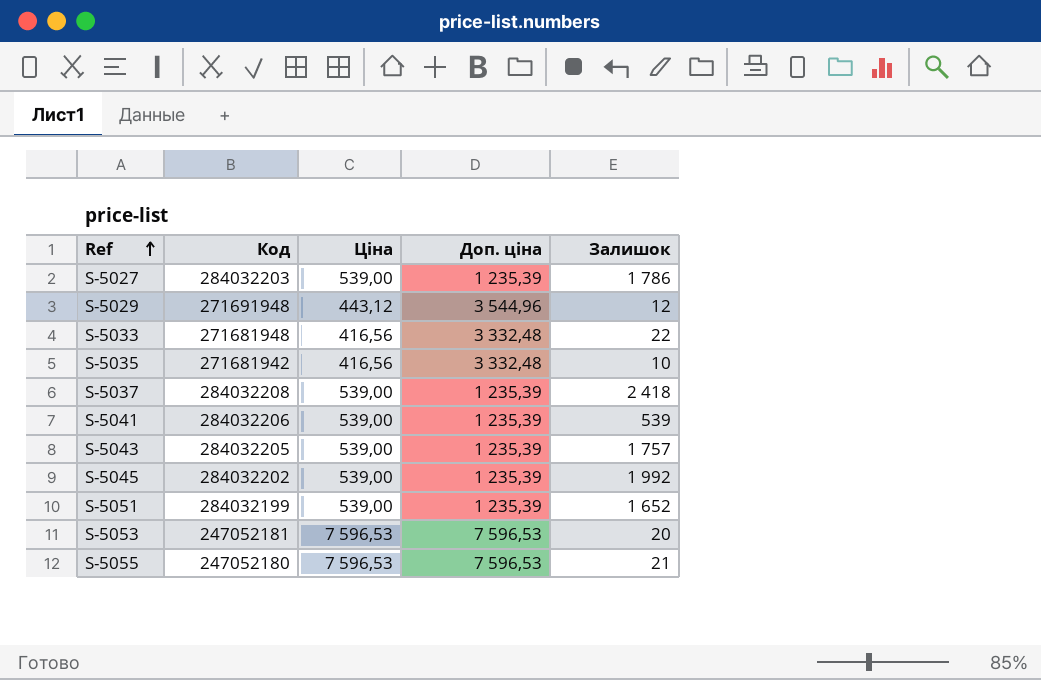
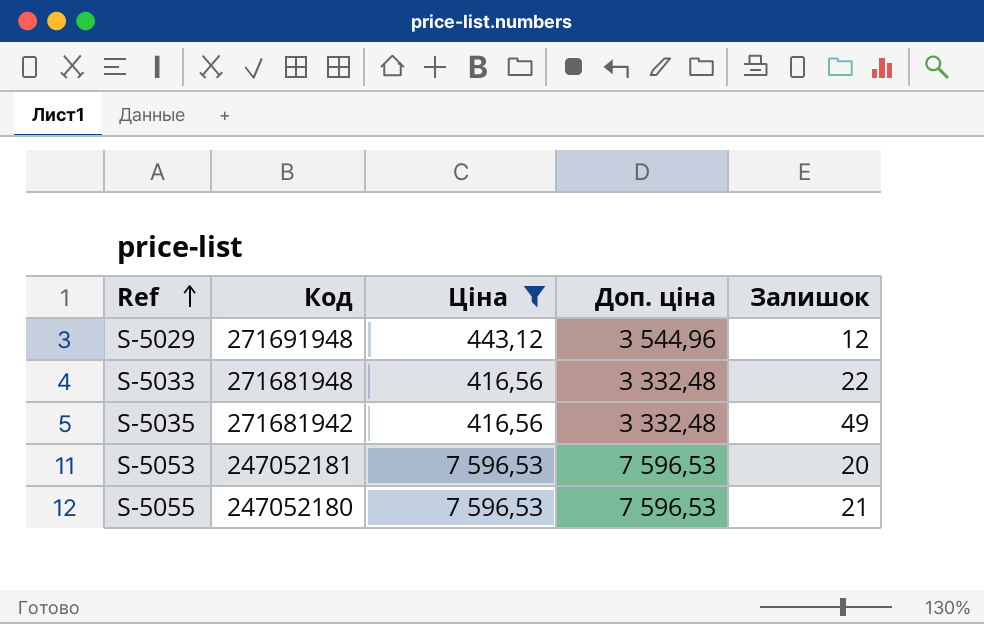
filter: none -> Ціна != 539,00
S-5035 | Залишок: 10 -> 49

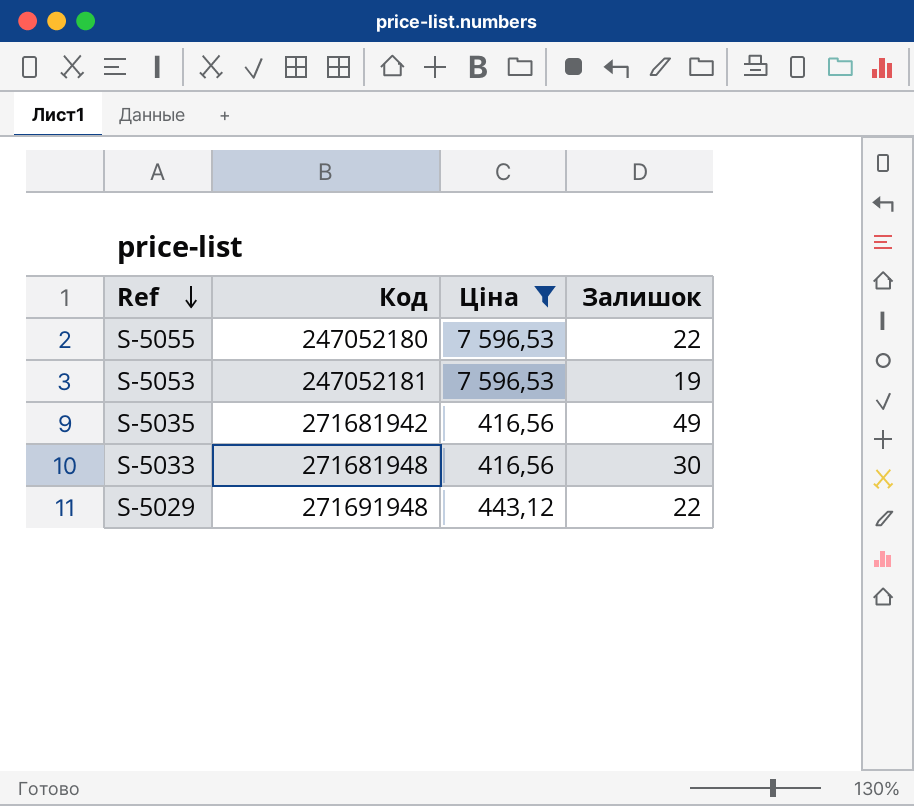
row order: Ref ascending -> Ref descending
column Доп. ціна | position: 4 -> none
S-5055 | Залишок: 21 -> 22
S-5053 | Залишок: 20 -> 19
S-5033 | Залишок: 22 -> 30
S-5029 | Залишок: 12 -> 22

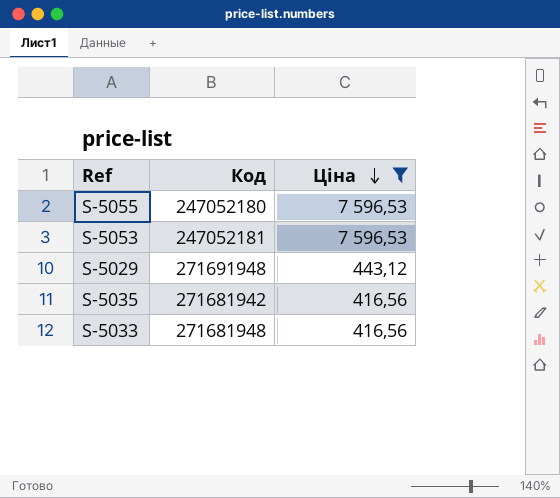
row order: Ref descending -> Ціна descending
column Залишок | position: 4 -> none

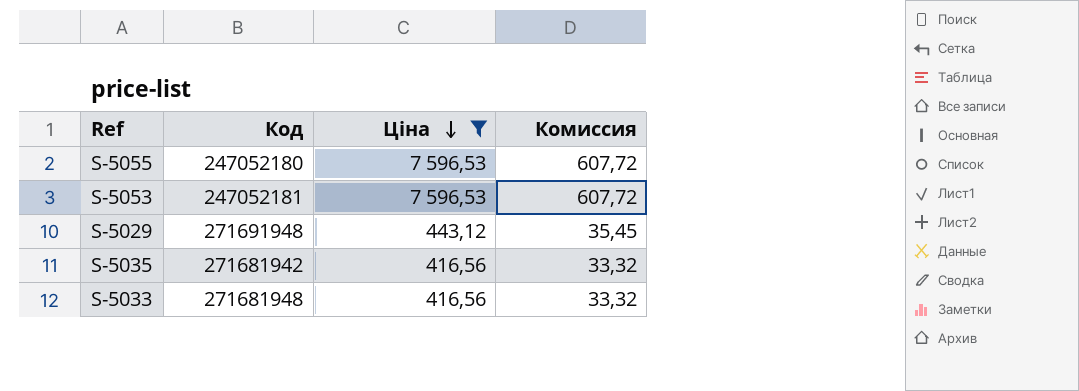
column Комиссия | formula: none -> [Ціна] * 0,08

